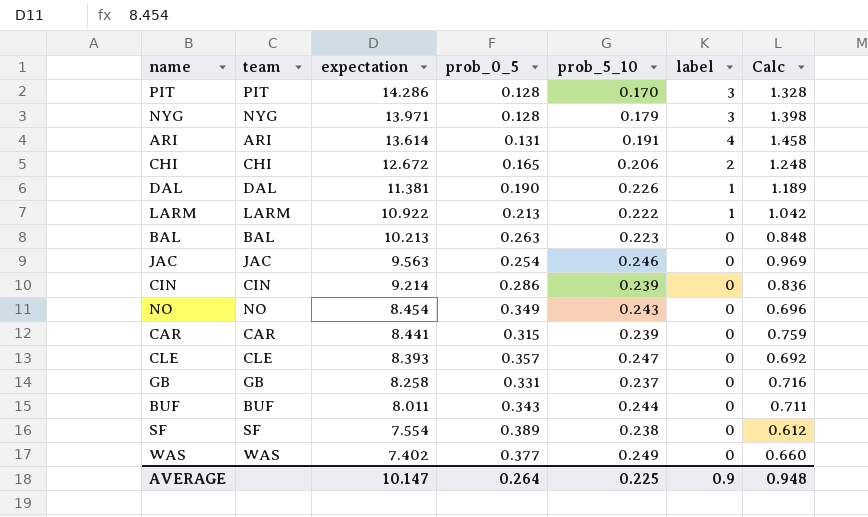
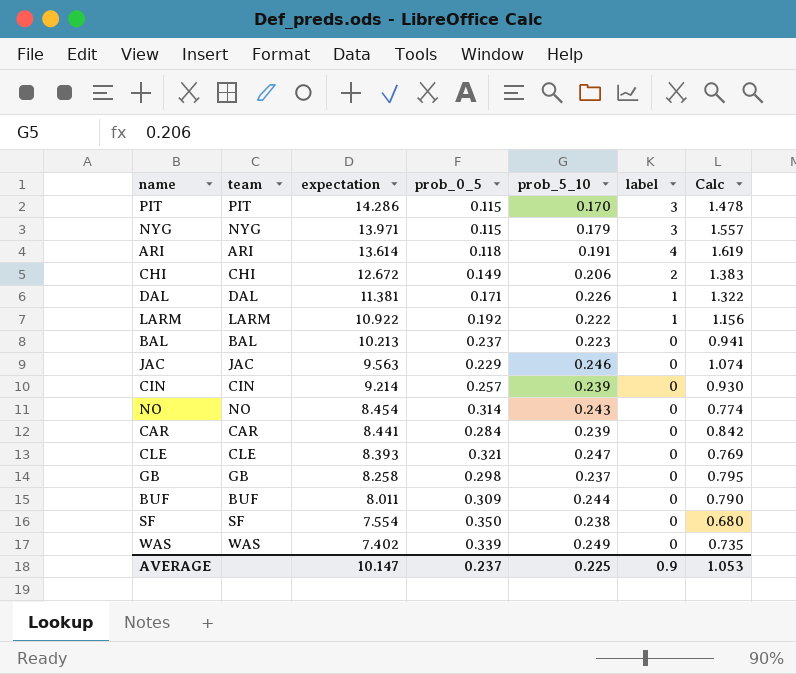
PIT | prob_0_5: 0.128 -> 0.115
PIT | Calc: 1.328 -> 1.478
NYG | prob_0_5: 0.128 -> 0.115
NYG | Calc: 1.398 -> 1.557
ARI | prob_0_5: 0.131 -> 0.118
ARI | Calc: 1.458 -> 1.619
CHI | prob_0_5: 0.165 -> 0.149
CHI | Calc: 1.248 -> 1.383
DAL | prob_0_5: 0.190 -> 0.171
DAL | Calc: 1.189 -> 1.322
LARM | prob_0_5: 0.213 -> 0.192
LARM | Calc: 1.042 -> 1.156
BAL | prob_0_5: 0.263 -> 0.237
BAL | Calc: 0.848 -> 0.941
JAC | prob_0_5: 0.254 -> 0.229
JAC | Calc: 0.969 -> 1.074
CIN | prob_0_5: 0.286 -> 0.257
CIN | Calc: 0.836 -> 0.930
NO | prob_0_5: 0.349 -> 0.314
NO | Calc: 0.696 -> 0.774
CAR | prob_0_5: 0.315 -> 0.284
CAR | Calc: 0.759 -> 0.842
CLE | prob_0_5: 0.357 -> 0.321
CLE | Calc: 0.692 -> 0.769
GB | prob_0_5: 0.331 -> 0.298
GB | Calc: 0.716 -> 0.795
BUF | prob_0_5: 0.343 -> 0.309
BUF | Calc: 0.711 -> 0.790
SF | prob_0_5: 0.389 -> 0.350
SF | Calc: 0.612 -> 0.680
WAS | prob_0_5: 0.377 -> 0.339
WAS | Calc: 0.660 -> 0.735
AVERAGE | prob_0_5: 0.264 -> 0.237
AVERAGE | Calc: 0.948 -> 1.053

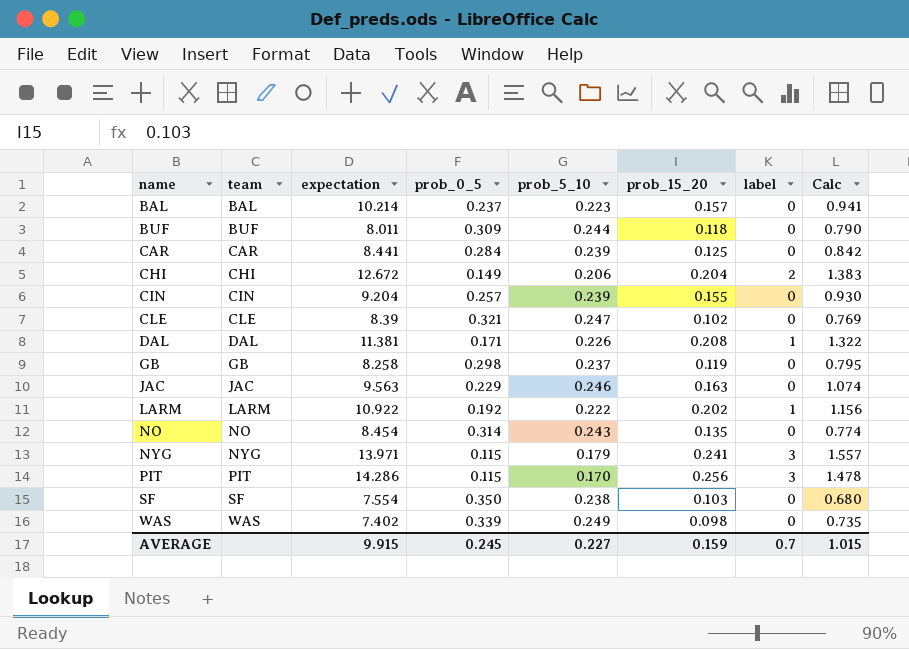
row order: expectation descending -> name ascending
column prob_15_20 | position: none -> 6
row ARI: ARI | 13.614 | 0.118 | 0.191 | 4 | 1.619 -> none
BAL | expectation: 10.213 -> 10.214
CIN | expectation: 9.214 -> 9.204
CLE | expectation: 8.393 -> 8.39
AVERAGE | expectation: 10.147 -> 9.915
AVERAGE | prob_0_5: 0.237 -> 0.245
AVERAGE | prob_5_10: 0.225 -> 0.227
AVERAGE | label: 0.9 -> 0.7
AVERAGE | Calc: 1.053 -> 1.015

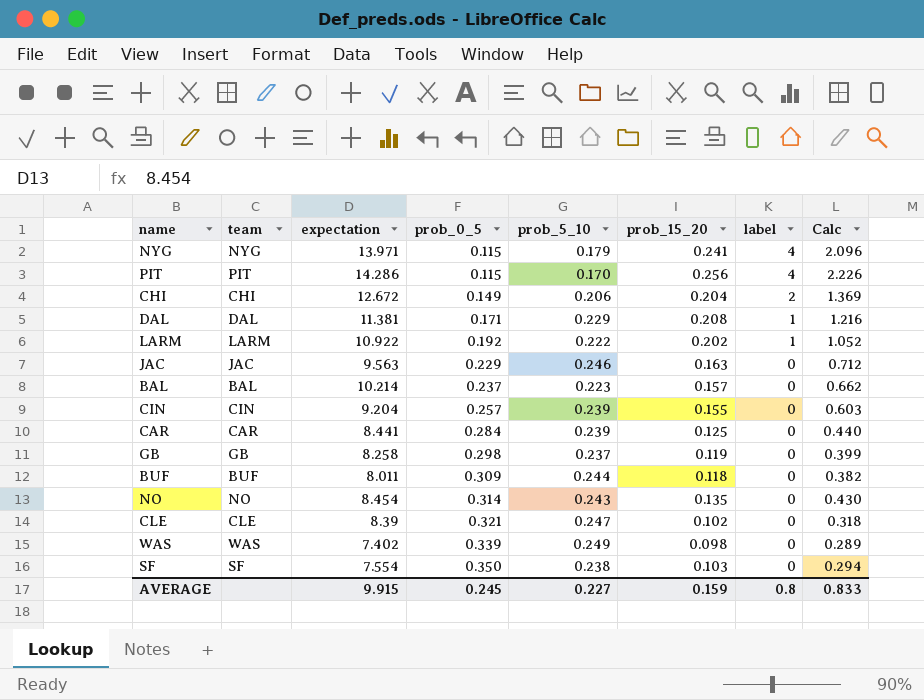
row order: name ascending -> prob_0_5 ascending
column Calc | formula: [prob_5_10] / [prob_0_5] -> [prob_15_20] / [prob_0_5]
NYG | label: 3 -> 4
PIT | label: 3 -> 4
DAL | prob_5_10: 0.226 -> 0.229
AVERAGE | label: 0.7 -> 0.8
AVERAGE | Calc: 1.015 -> 0.833

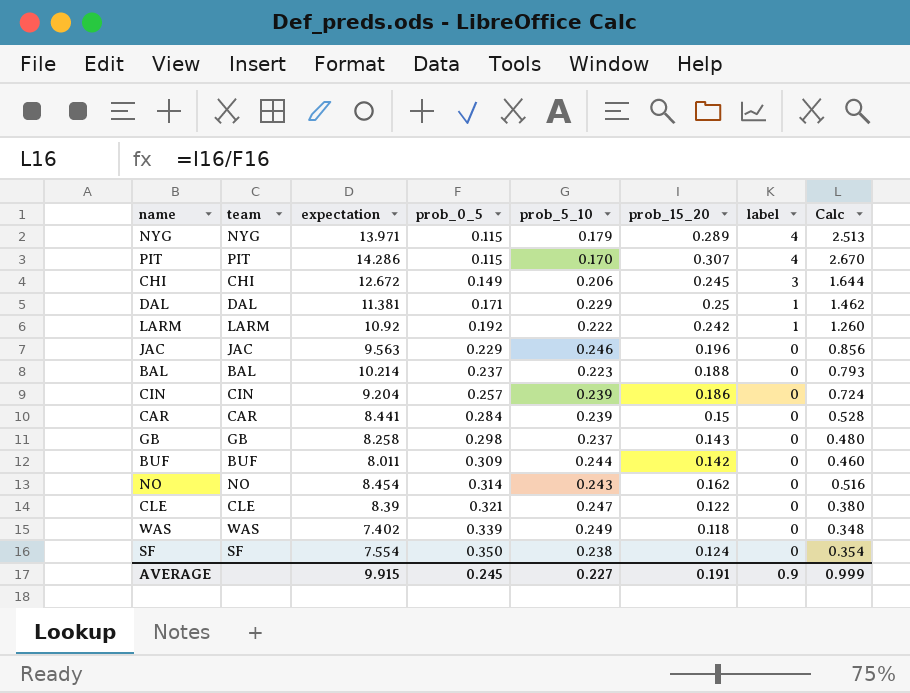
NYG | prob_15_20: 0.241 -> 0.289
NYG | Calc: 2.096 -> 2.513
PIT | prob_15_20: 0.256 -> 0.307
PIT | Calc: 2.226 -> 2.670
CHI | prob_15_20: 0.204 -> 0.245
CHI | label: 2 -> 3
CHI | Calc: 1.369 -> 1.644
DAL | prob_15_20: 0.208 -> 0.25
DAL | Calc: 1.216 -> 1.462
LARM | expectation: 10.922 -> 10.92
LARM | prob_15_20: 0.202 -> 0.242
LARM | Calc: 1.052 -> 1.260
JAC | prob_15_20: 0.163 -> 0.196
JAC | Calc: 0.712 -> 0.856
BAL | prob_15_20: 0.157 -> 0.188
BAL | Calc: 0.662 -> 0.793
CIN | prob_15_20: 0.155 -> 0.186
CIN | Calc: 0.603 -> 0.724
CAR | prob_15_20: 0.125 -> 0.15
CAR | Calc: 0.440 -> 0.528
GB | prob_15_20: 0.119 -> 0.143
GB | Calc: 0.399 -> 0.480
BUF | prob_15_20: 0.118 -> 0.142
BUF | Calc: 0.382 -> 0.460
NO | prob_15_20: 0.135 -> 0.162
NO | Calc: 0.430 -> 0.516
CLE | prob_15_20: 0.102 -> 0.122
CLE | Calc: 0.318 -> 0.380
WAS | prob_15_20: 0.098 -> 0.118
WAS | Calc: 0.289 -> 0.348
SF | prob_15_20: 0.103 -> 0.124
SF | Calc: 0.294 -> 0.354
AVERAGE | prob_15_20: 0.159 -> 0.191
AVERAGE | label: 0.8 -> 0.9
AVERAGE | Calc: 0.833 -> 0.999

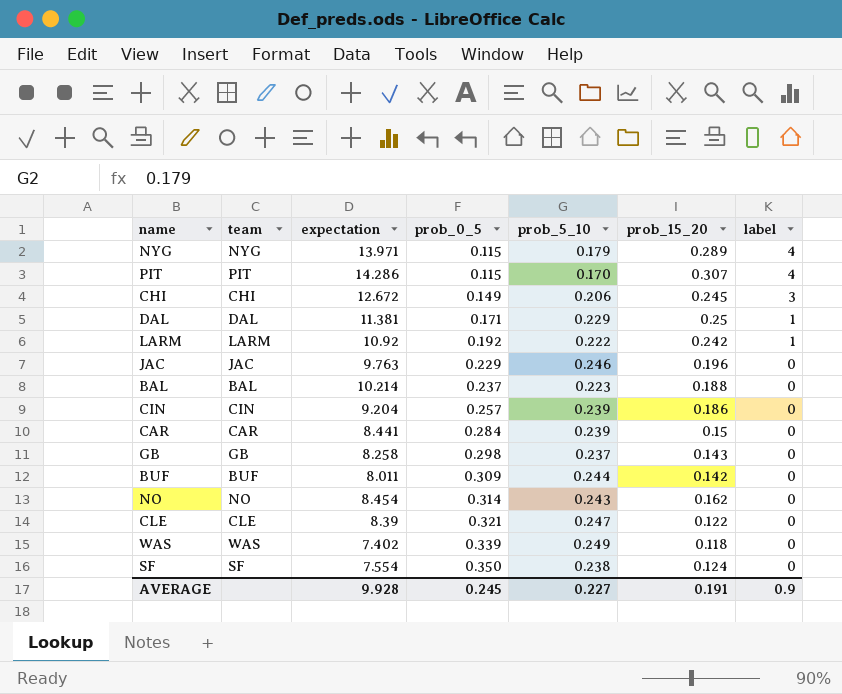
column Calc | formula: [prob_15_20] / [prob_0_5] -> none
JAC | expectation: 9.563 -> 9.763
AVERAGE | expectation: 9.915 -> 9.928

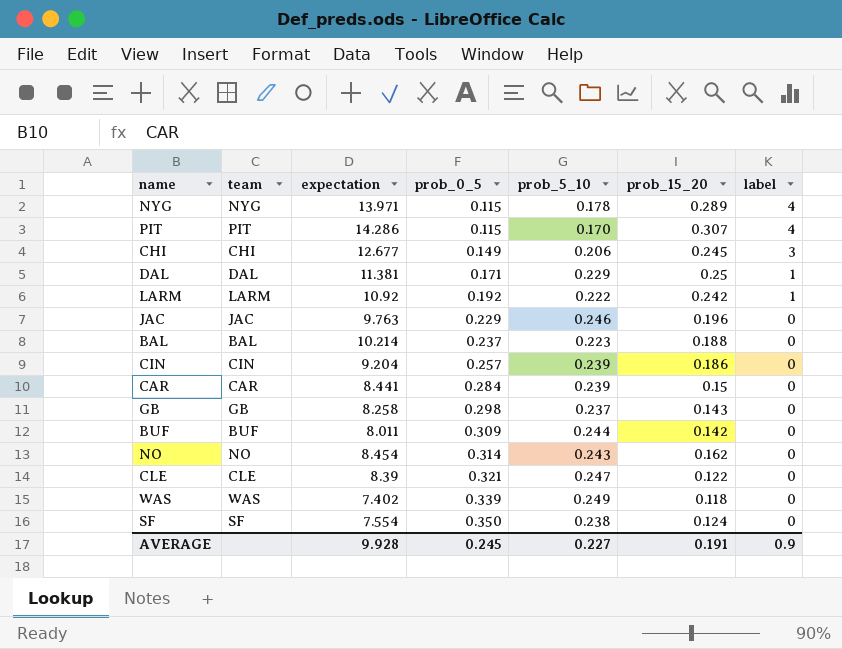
NYG | prob_5_10: 0.179 -> 0.178
CHI | expectation: 12.672 -> 12.677

